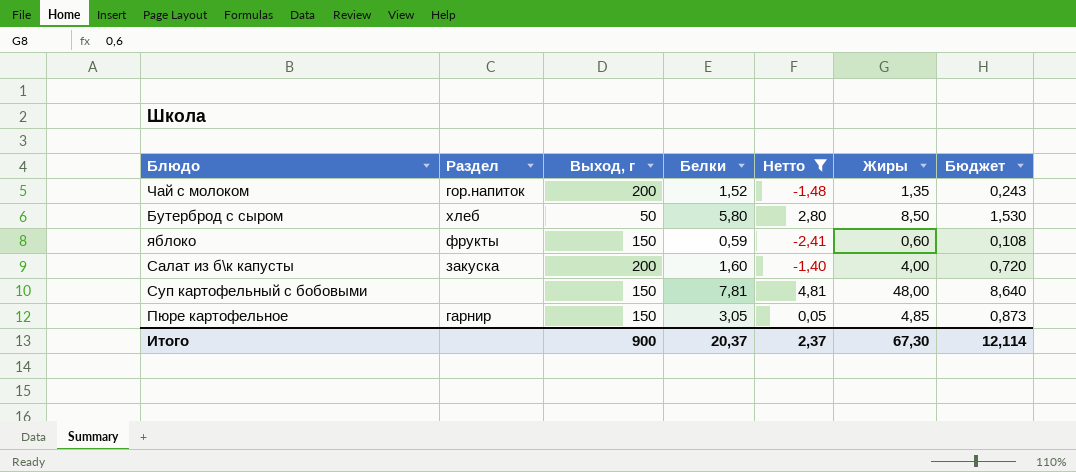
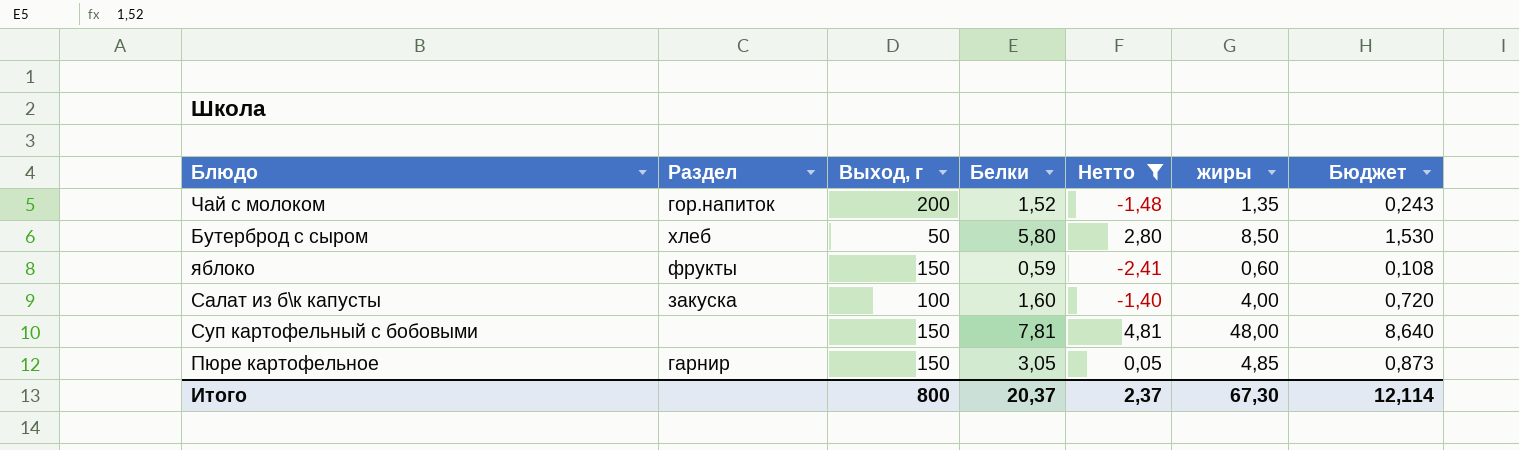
column name: Жиры -> жиры
Салат из б\к капусты | Выход, г: 200 -> 100
Итого | Выход, г: 900 -> 800

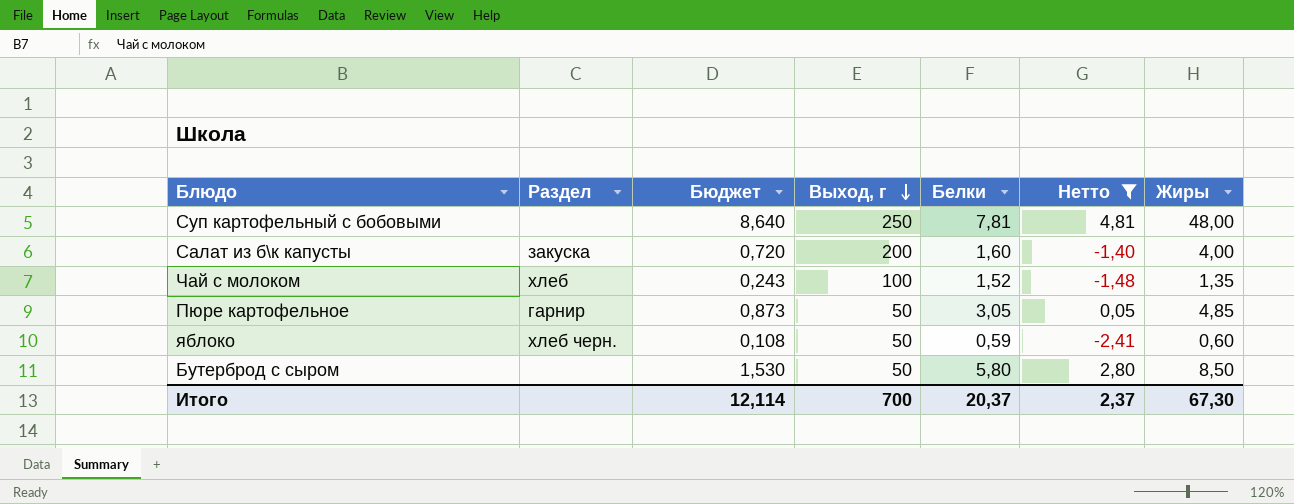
row order: none -> Выход, г descending
column Бюджет | position: 7 -> 3
column name: жиры -> Жиры
Суп картофельный с бобовыми | Выход, г: 150 -> 250
Салат из б\к капусты | Выход, г: 100 -> 200
Чай с молоком | Раздел: гор.напиток -> хлеб
Чай с молоком | Выход, г: 200 -> 100
Пюре картофельное | Выход, г: 150 -> 50
яблоко | Раздел: фрукты -> хлеб черн.
яблоко | Выход, г: 150 -> 50
Бутерброд с сыром | Раздел: хлеб -> none
Итого | Выход, г: 800 -> 700

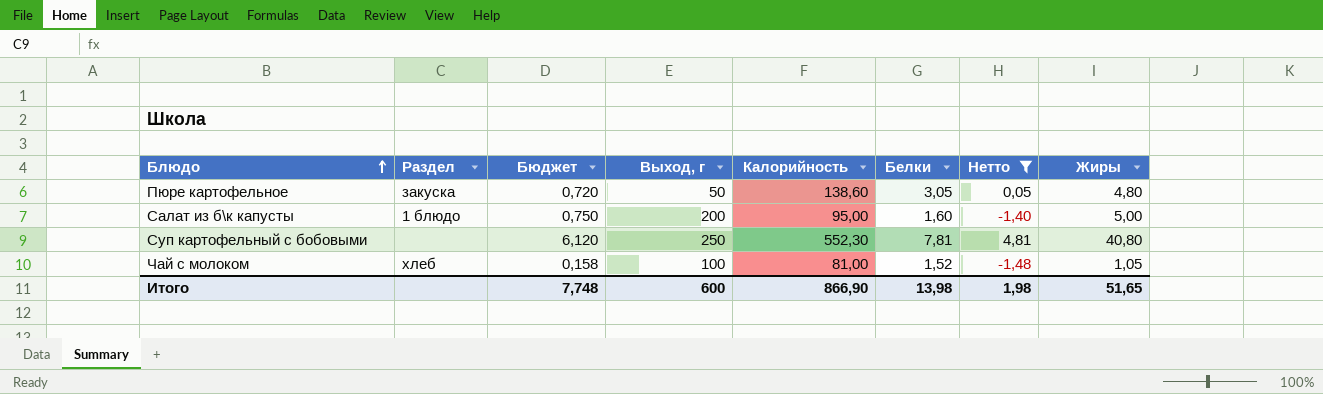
row order: Выход, г descending -> Блюдо ascending
column Бюджет | formula: [Жиры] * 0,18 -> [Жиры] * 0,15
column Калорийность | position: none -> 5
row яблоко: хлеб черн. | 0,108 | 50 | 0,59 | -2,41 | 0,60 -> none
row Бутерброд с сыром: none | 1,530 | 50 | 5,80 | 2,80 | 8,50 -> none
Пюре картофельное | Раздел: гарнир -> закуска
Пюре картофельное | Жиры: 4,85 -> 4,80
Салат из б\к капусты | Раздел: закуска -> 1 блюдо
Салат из б\к капусты | Жиры: 4,00 -> 5,00
Суп картофельный с бобовыми | Жиры: 48,00 -> 40,80
Чай с молоком | Жиры: 1,35 -> 1,05
Итого | Бюджет: 12,114 -> 7,748
Итого | Выход, г: 700 -> 600
Итого | Белки: 20,37 -> 13,98
Итого | Нетто: 2,37 -> 1,98
Итого | Жиры: 67,30 -> 51,65

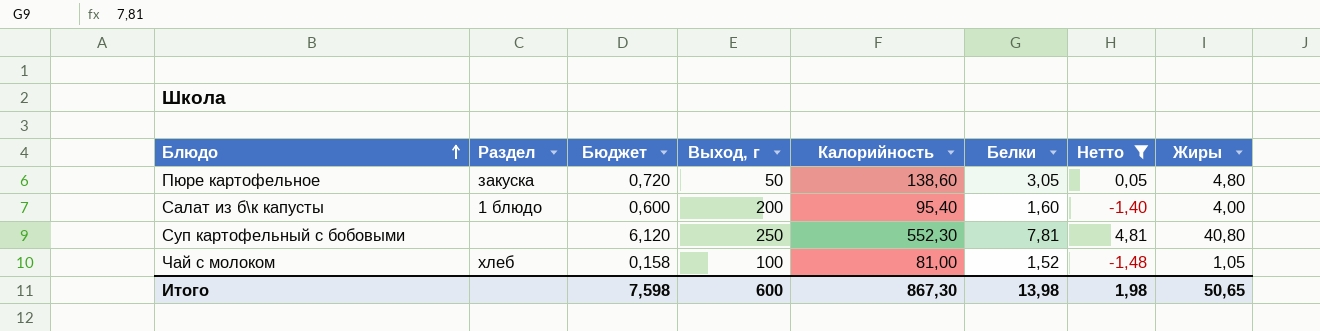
Салат из б\к капусты | Бюджет: 0,750 -> 0,600
Салат из б\к капусты | Калорийность: 95,00 -> 95,40
Салат из б\к капусты | Жиры: 5,00 -> 4,00
Итого | Бюджет: 7,748 -> 7,598
Итого | Калорийность: 866,90 -> 867,30
Итого | Жиры: 51,65 -> 50,65

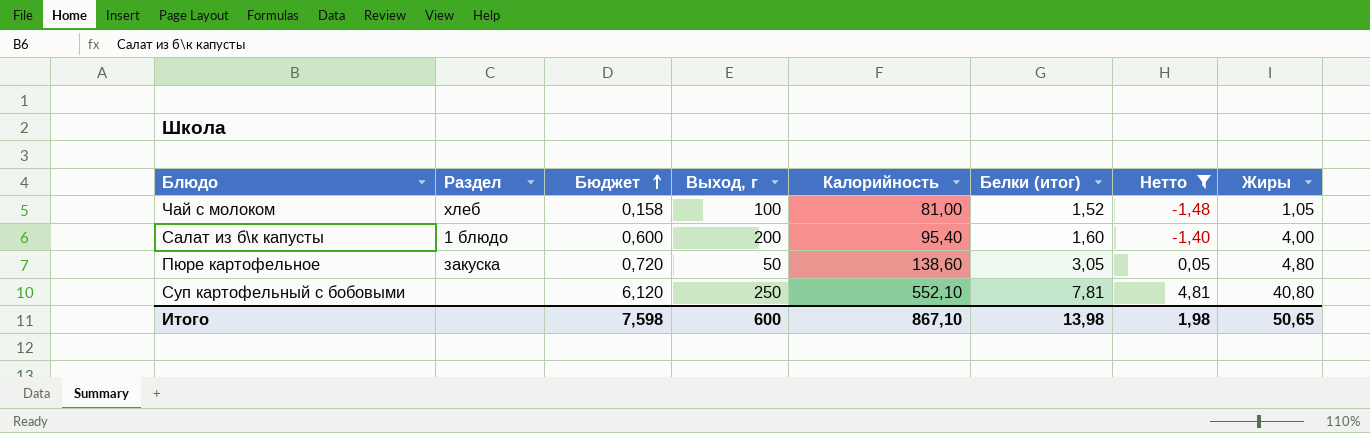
row order: Блюдо ascending -> Бюджет ascending
column name: Белки -> Белки (итог)
Суп картофельный с бобовыми | Калорийность: 552,30 -> 552,10
Итого | Калорийность: 867,30 -> 867,10

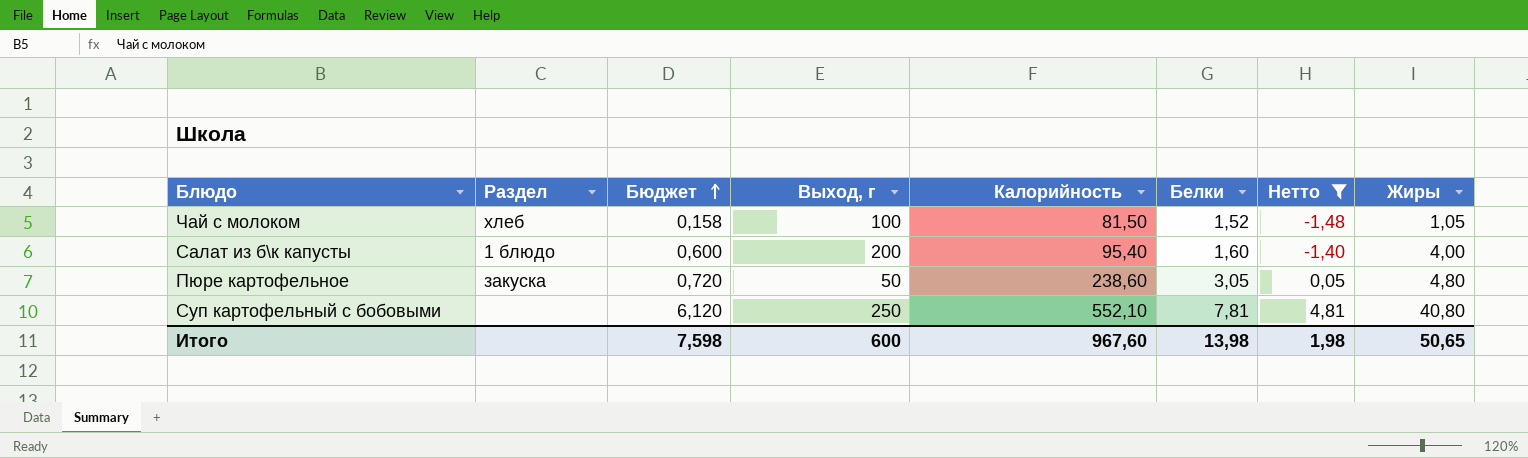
column name: Белки (итог) -> Белки
Чай с молоком | Калорийность: 81,00 -> 81,50
Пюре картофельное | Калорийность: 138,60 -> 238,60
Итого | Калорийность: 867,10 -> 967,60

